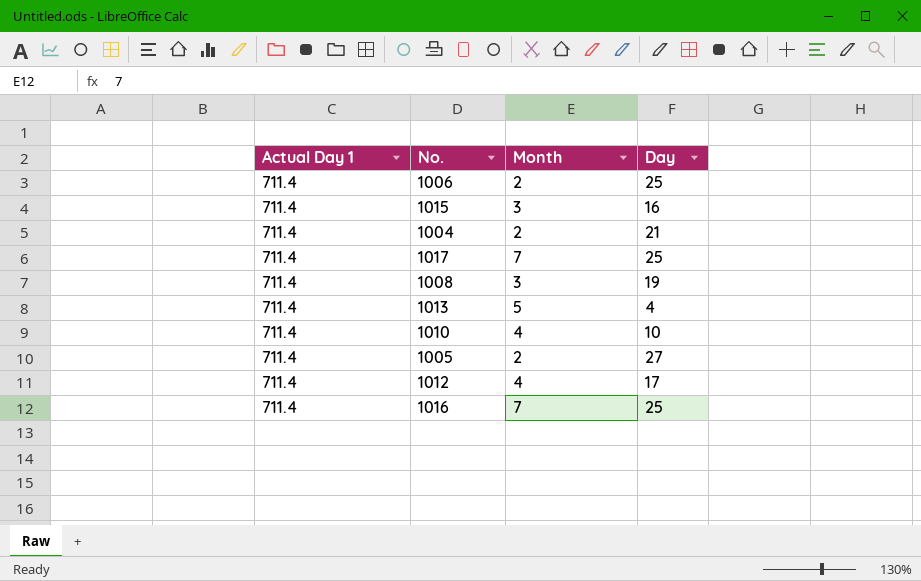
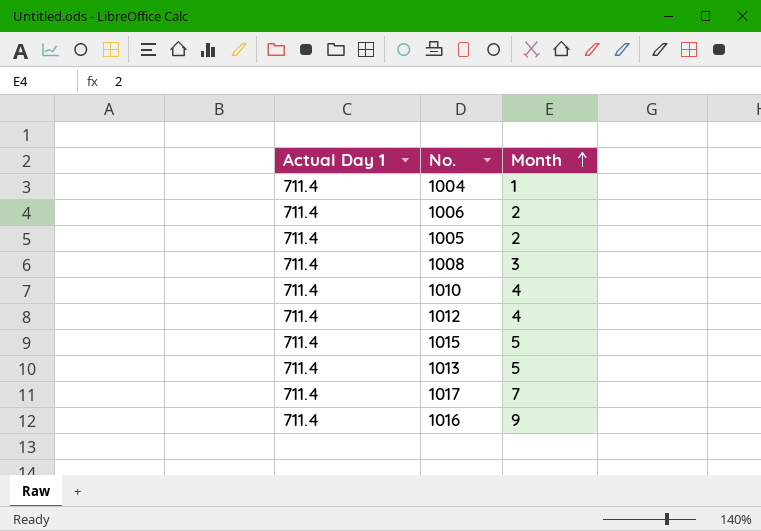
row order: none -> Month ascending
column Day | position: 4 -> none
1004 | Month: 2 -> 1
1015 | Month: 3 -> 5
1016 | Month: 7 -> 9

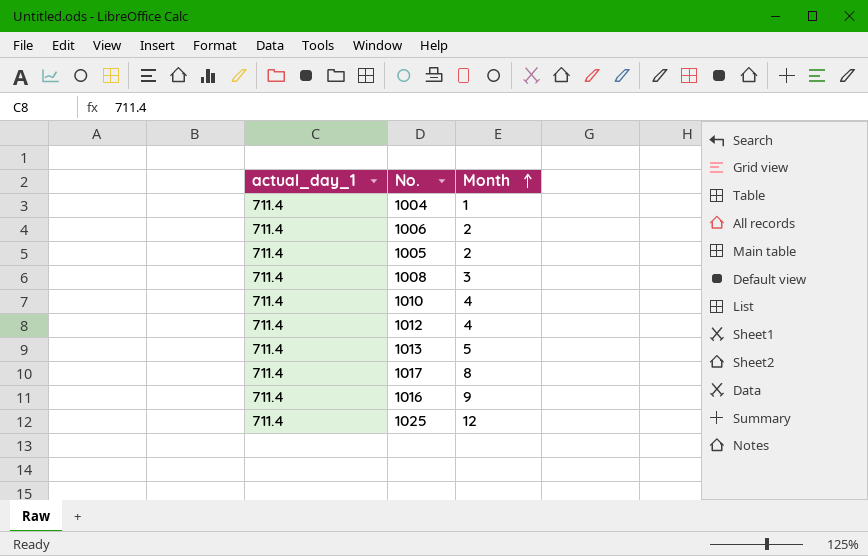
column name: Actual Day 1 -> actual_day_1
row 1015: 711.4 | 5 -> none
1017 | Month: 7 -> 8
row 1025: none -> 711.4 | 12

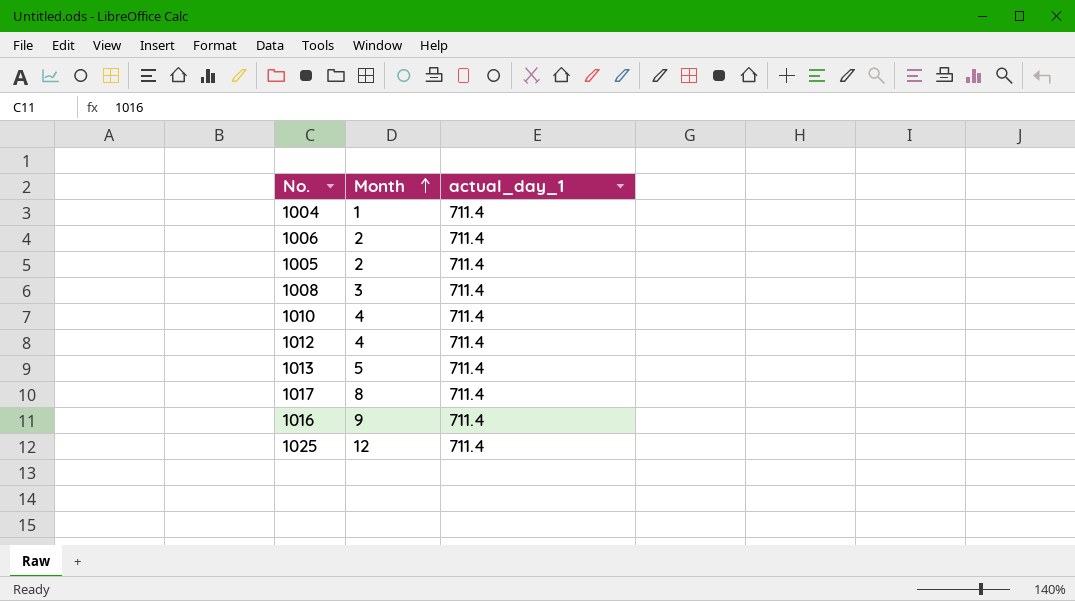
column actual_day_1 | position: 1 -> 3

